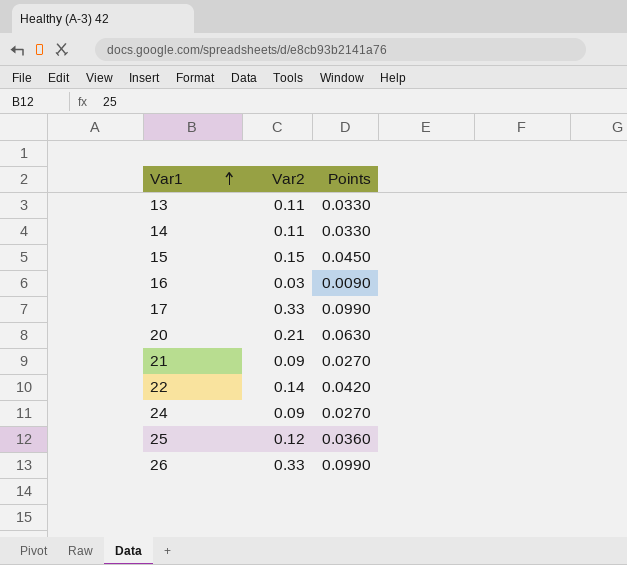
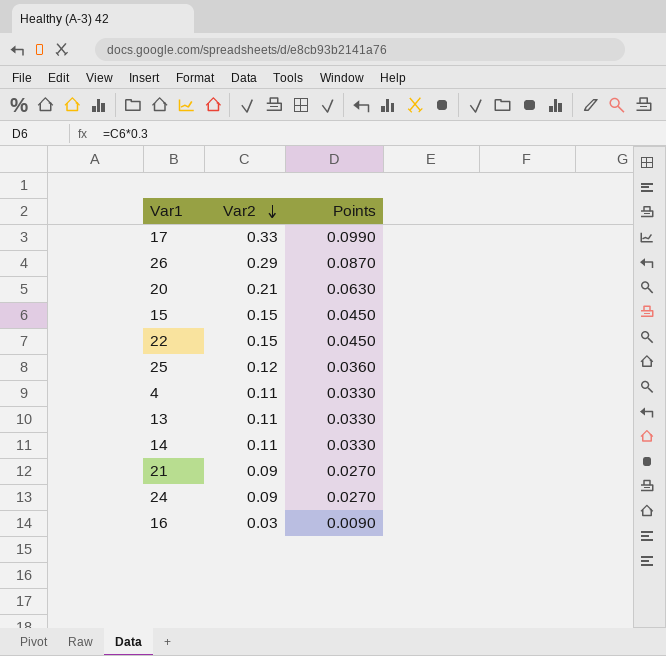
row order: Var1 ascending -> Var2 descending
26 | Var2: 0.33 -> 0.29
26 | Points: 0.0990 -> 0.0870
22 | Var2: 0.14 -> 0.15
22 | Points: 0.0420 -> 0.0450
row 4: none -> 0.11 | 0.0330

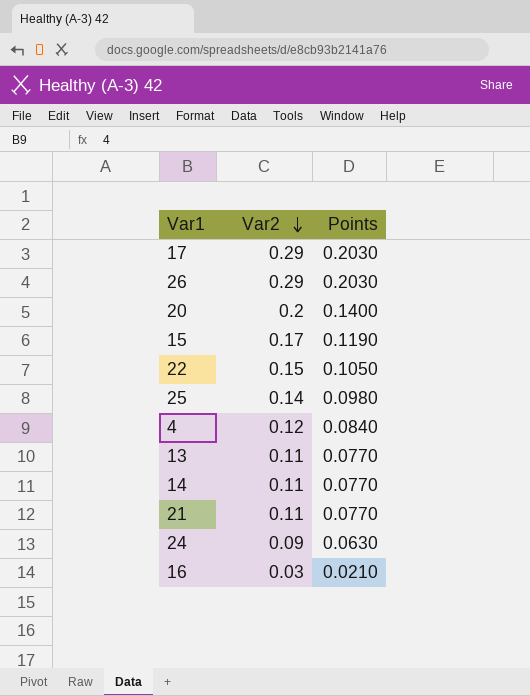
column Points | formula: [Var2] * 0.3 -> [Var2] * 0.7
17 | Var2: 0.33 -> 0.29
20 | Var2: 0.21 -> 0.2
15 | Var2: 0.15 -> 0.17
25 | Var2: 0.12 -> 0.14
4 | Var2: 0.11 -> 0.12
21 | Var2: 0.09 -> 0.11

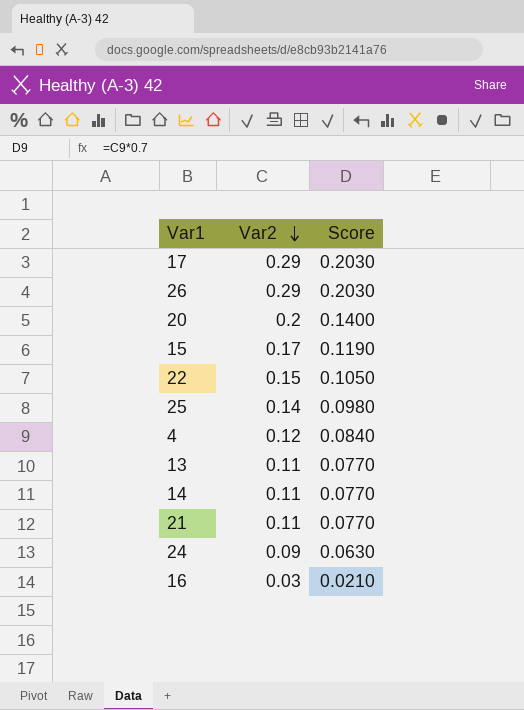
column name: Points -> Score

